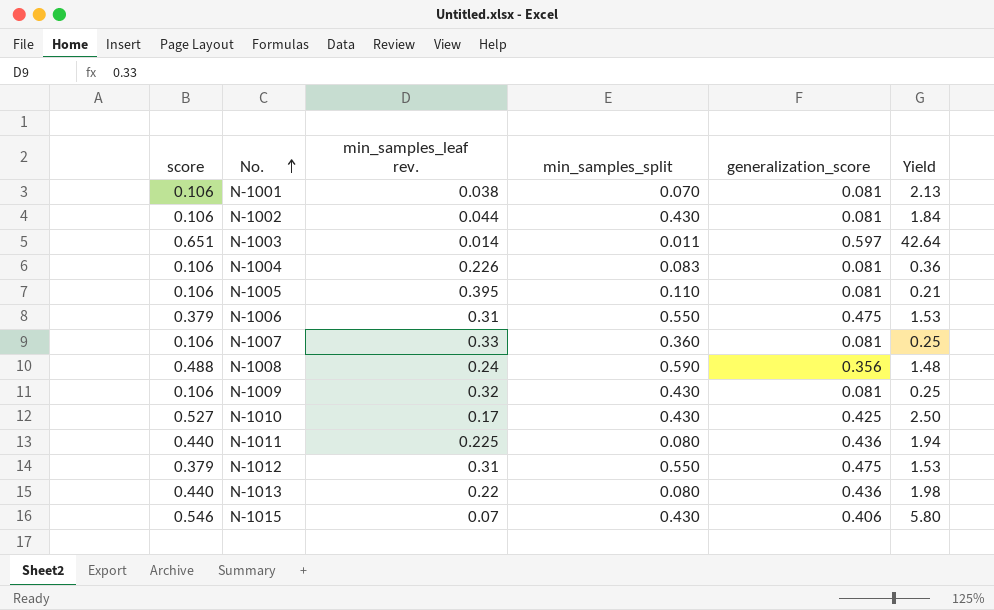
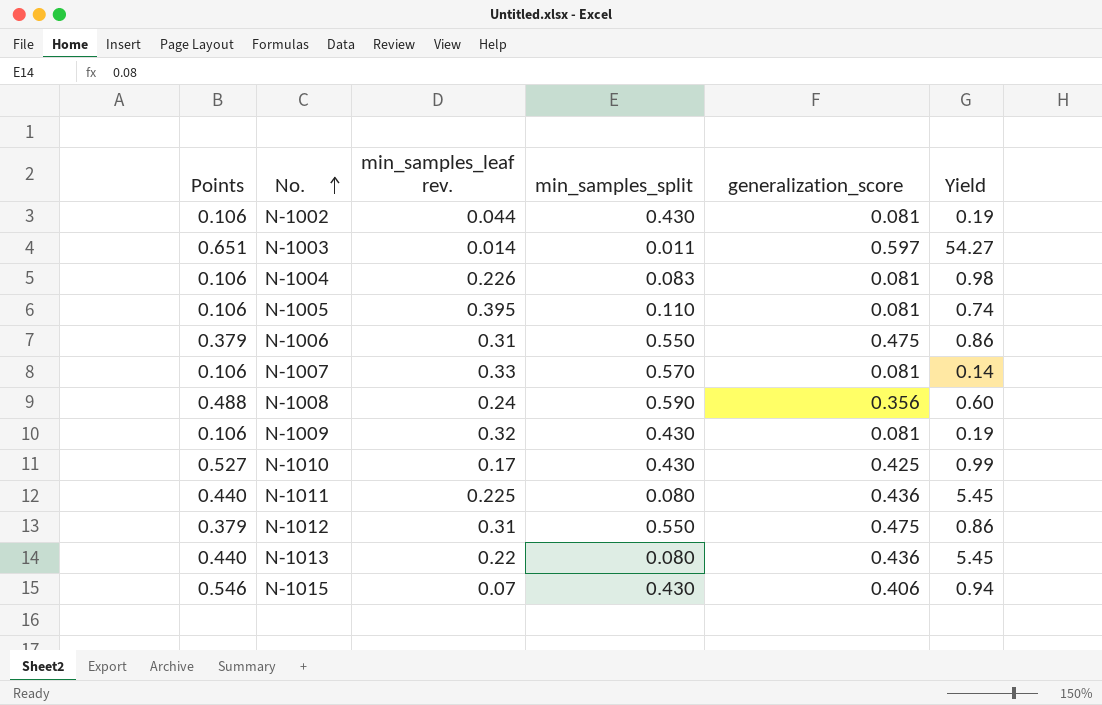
column name: score -> Points
column Yield | formula: [generalization_score] / [min_samples_leaf rev.] -> [generalization_score] / [min_samples_split]
row N-1001: 0.106 | 0.038 | 0.070 | 0.081 | 2.13 -> none
N-1007 | min_samples_split: 0.360 -> 0.570

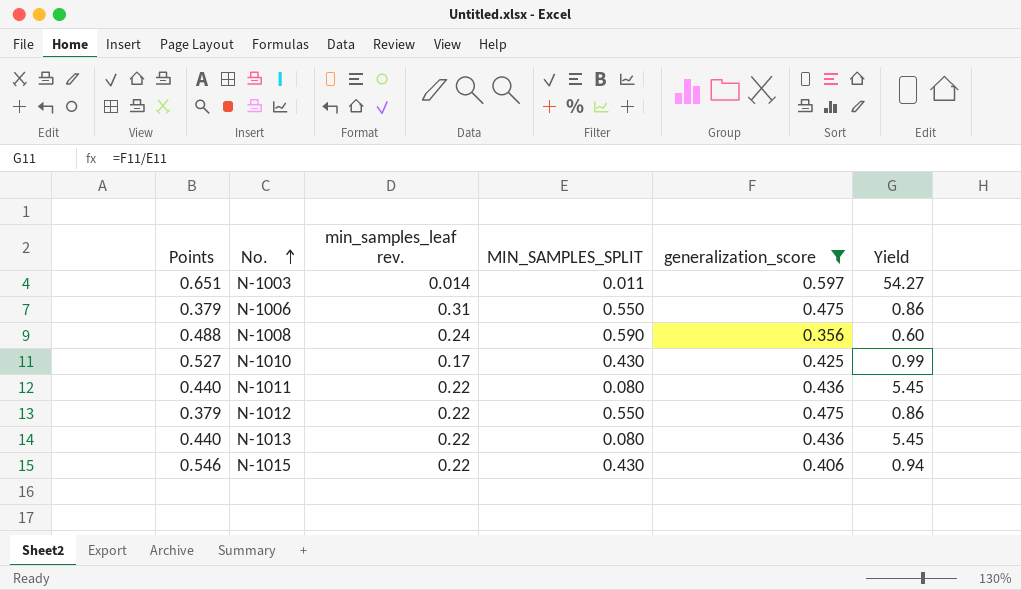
filter: none -> generalization_score != 0.081
column name: min_samples_split -> MIN_SAMPLES_SPLIT
N-1011 | min_samples_leaf rev.: 0.225 -> 0.22
N-1012 | min_samples_leaf rev.: 0.31 -> 0.22
N-1015 | min_samples_leaf rev.: 0.07 -> 0.22

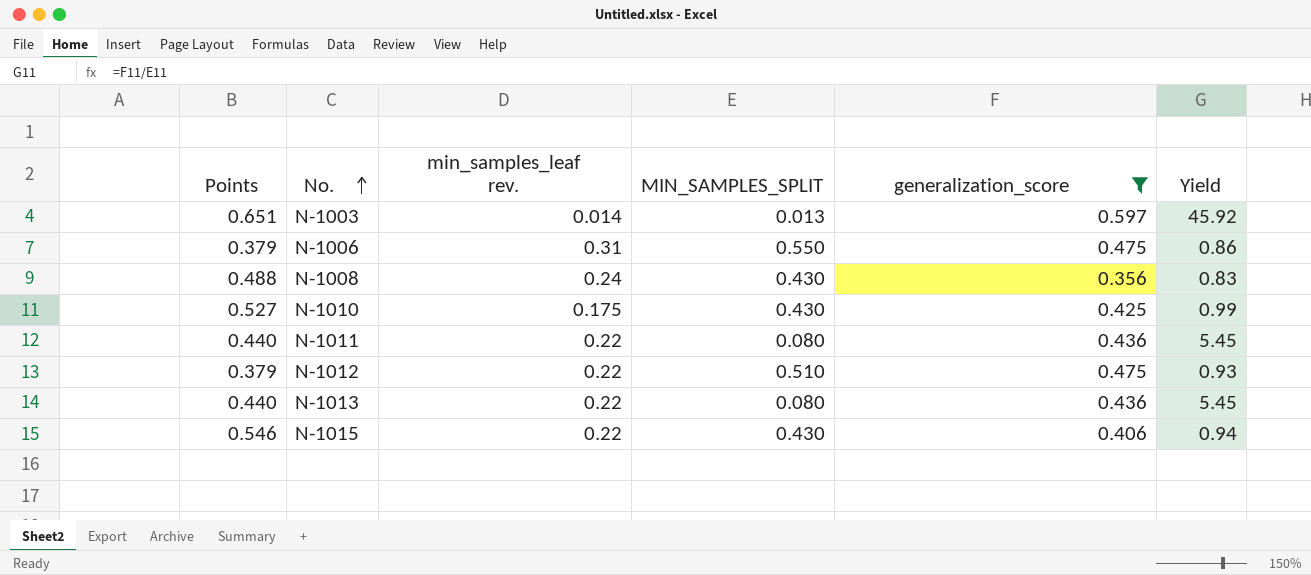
N-1003 | MIN_SAMPLES_SPLIT: 0.011 -> 0.013
N-1003 | Yield: 54.27 -> 45.92
N-1008 | MIN_SAMPLES_SPLIT: 0.590 -> 0.430
N-1008 | Yield: 0.60 -> 0.83
N-1010 | min_samples_leaf rev.: 0.17 -> 0.175
N-1012 | MIN_SAMPLES_SPLIT: 0.550 -> 0.510
N-1012 | Yield: 0.86 -> 0.93

